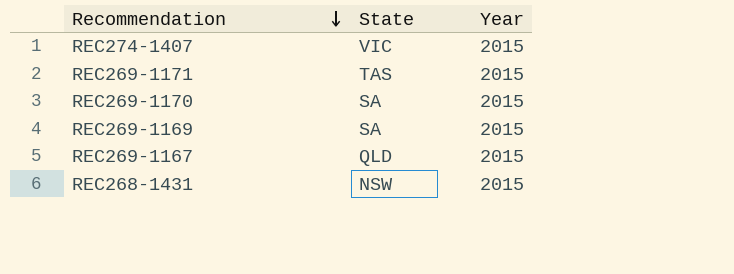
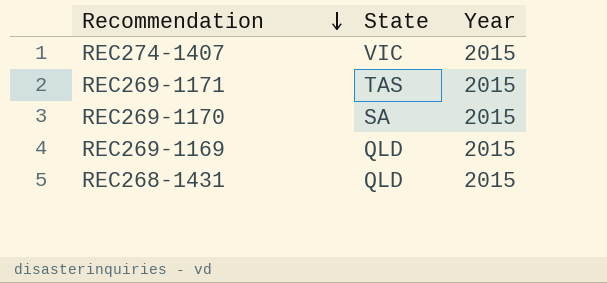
row REC269-1167: QLD | 2015 -> none
REC269-1169 | State: SA -> QLD
REC268-1431 | State: NSW -> QLD

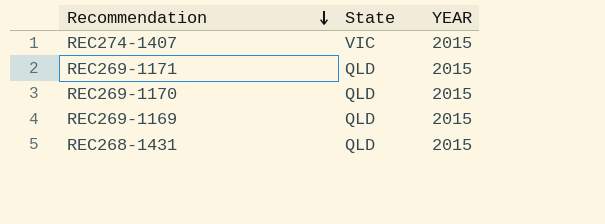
column name: Year -> YEAR
REC269-1171 | State: TAS -> QLD
REC269-1170 | State: SA -> QLD

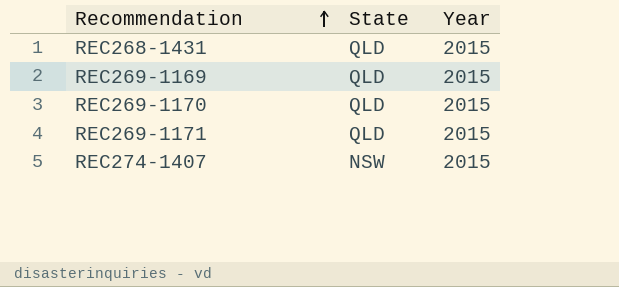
row order: Recommendation descending -> Recommendation ascending
column name: YEAR -> Year
REC274-1407 | State: VIC -> NSW

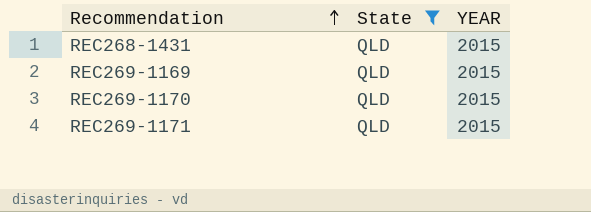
filter: none -> State = QLD
column name: Year -> YEAR

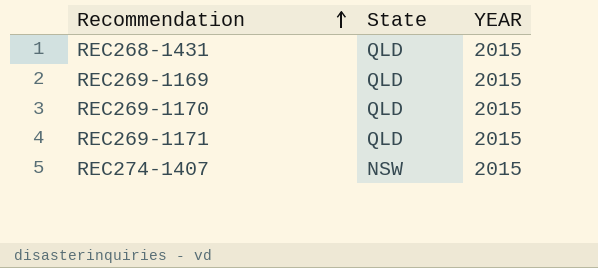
filter: State = QLD -> none

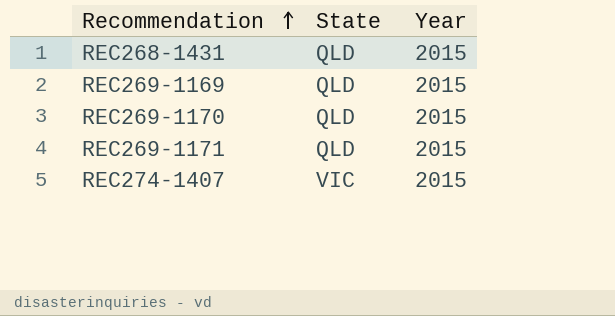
column name: YEAR -> Year
REC274-1407 | State: NSW -> VIC

